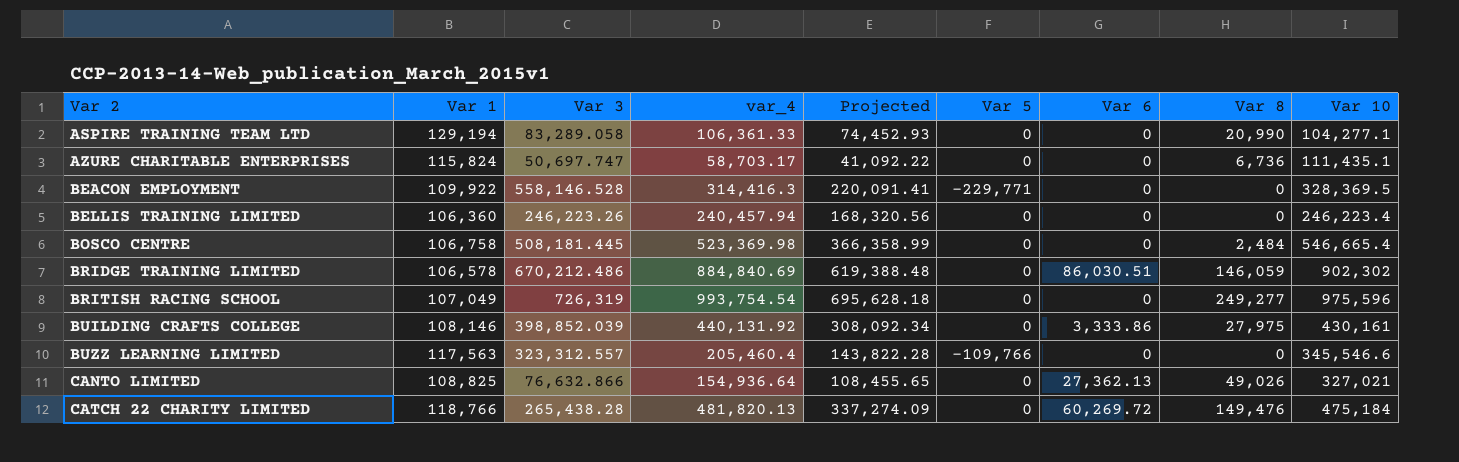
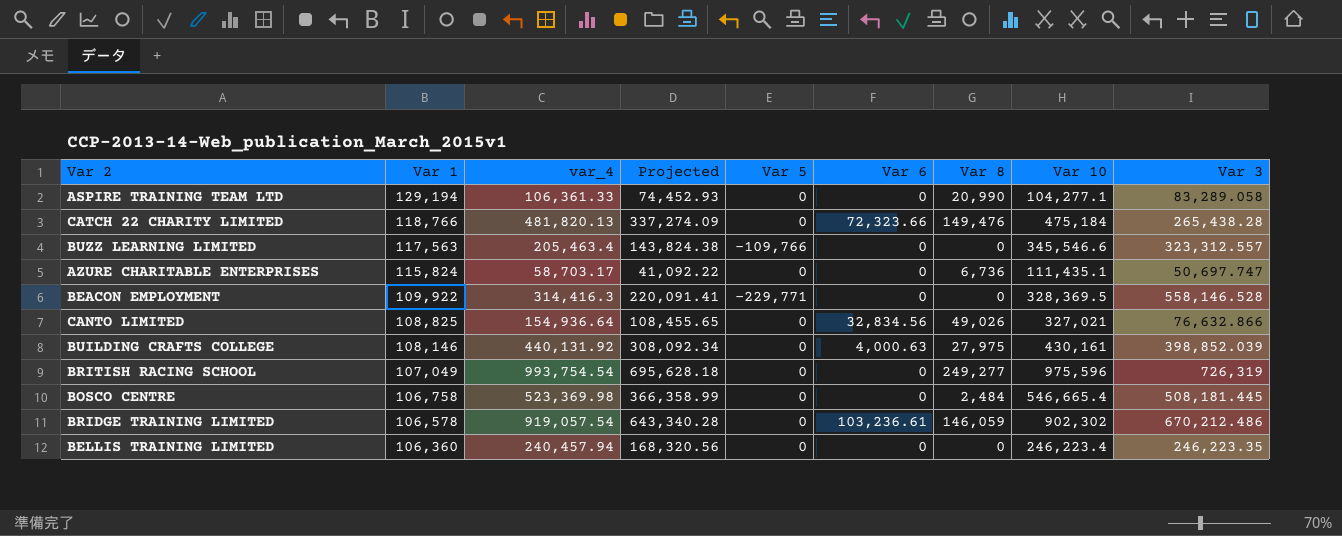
row order: Var 2 ascending -> Var 1 descending
column Var 3 | position: 3 -> 9
CATCH 22 CHARITY LIMITED | Var 6: 60,269.72 -> 72,323.66
BUZZ LEARNING LIMITED | var_4: 205,460.4 -> 205,463.4
BUZZ LEARNING LIMITED | Projected: 143,822.28 -> 143,824.38
CANTO LIMITED | Var 6: 27,362.13 -> 32,834.56
BUILDING CRAFTS COLLEGE | Var 6: 3,333.86 -> 4,000.63
BRIDGE TRAINING LIMITED | var_4: 884,840.69 -> 919,057.54
BRIDGE TRAINING LIMITED | Projected: 619,388.48 -> 643,340.28
BRIDGE TRAINING LIMITED | Var 6: 86,030.51 -> 103,236.61
BELLIS TRAINING LIMITED | Var 3: 246,223.26 -> 246,223.35

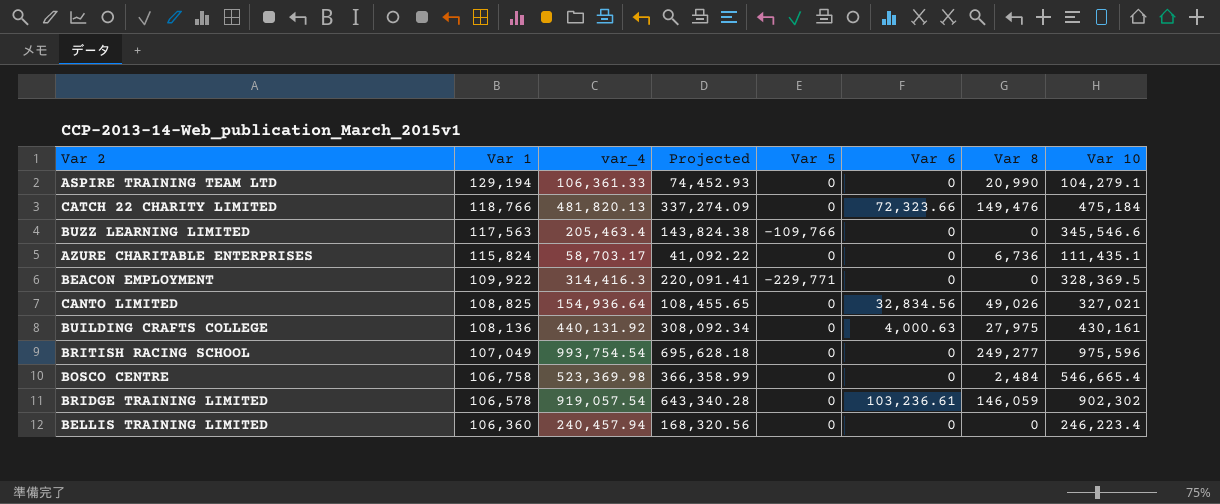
column Var 3 | position: 9 -> none
ASPIRE TRAINING TEAM LTD | Var 10: 104,277.1 -> 104,279.1
BUILDING CRAFTS COLLEGE | Var 1: 108,146 -> 108,136

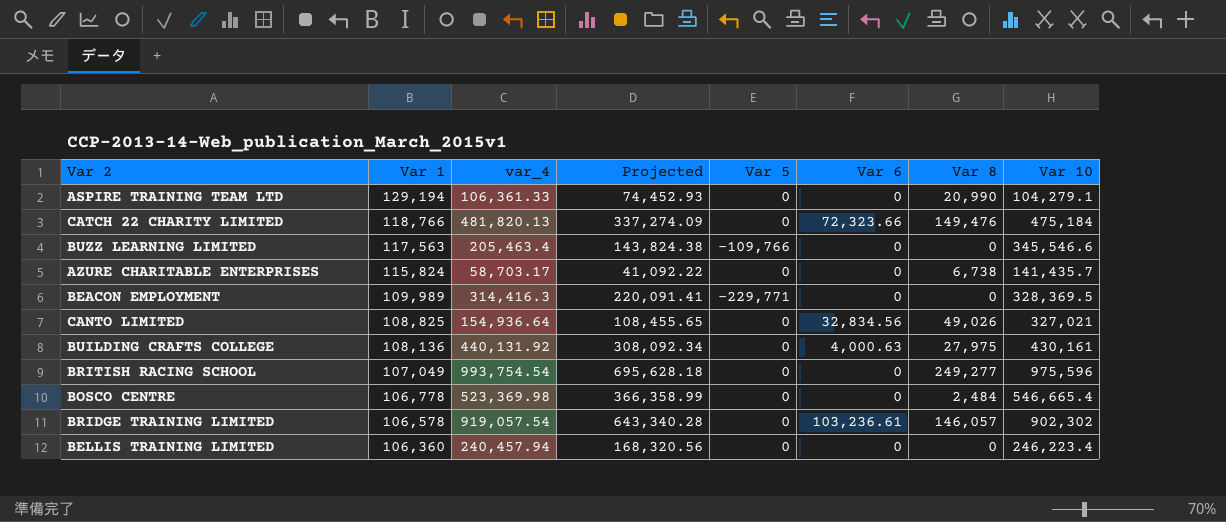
AZURE CHARITABLE ENTERPRISES | Var 8: 6,736 -> 6,738
AZURE CHARITABLE ENTERPRISES | Var 10: 111,435.1 -> 141,435.7
BEACON EMPLOYMENT | Var 1: 109,922 -> 109,989
BOSCO CENTRE | Var 1: 106,758 -> 106,778
BRIDGE TRAINING LIMITED | Var 8: 146,059 -> 146,057

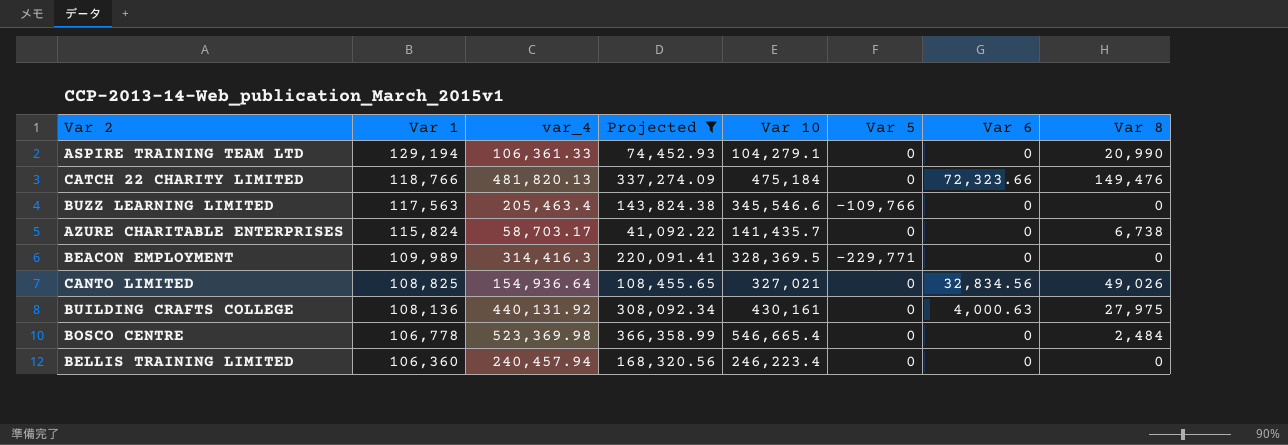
filter: none -> Projected <= 366,358.99
column Var 10 | position: 8 -> 5

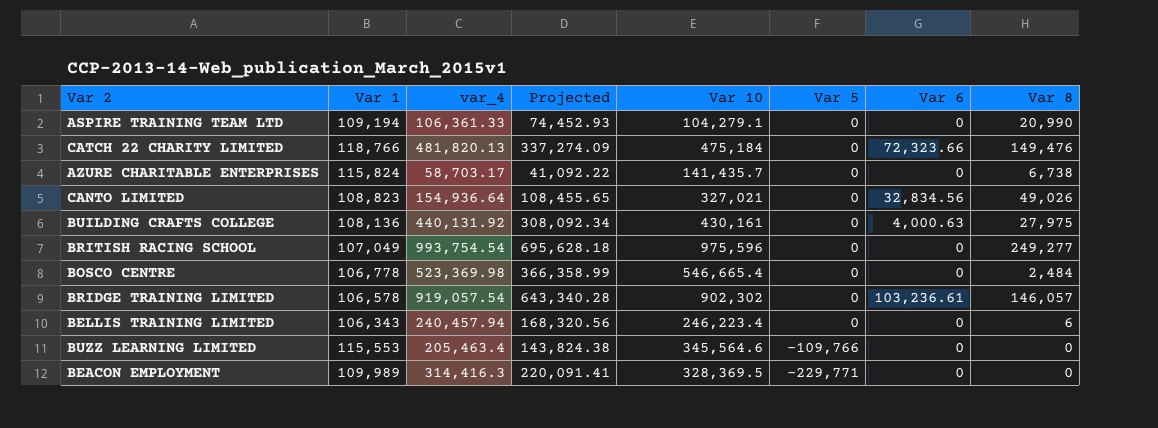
filter: Projected <= 366,358.99 -> none
row order: Var 1 descending -> Var 5 descending
ASPIRE TRAINING TEAM LTD | Var 1: 129,194 -> 109,194
CANTO LIMITED | Var 1: 108,825 -> 108,823
BELLIS TRAINING LIMITED | Var 1: 106,360 -> 106,343
BELLIS TRAINING LIMITED | Var 8: 0 -> 6
BUZZ LEARNING LIMITED | Var 1: 117,563 -> 115,553
BUZZ LEARNING LIMITED | Var 10: 345,546.6 -> 345,564.6

